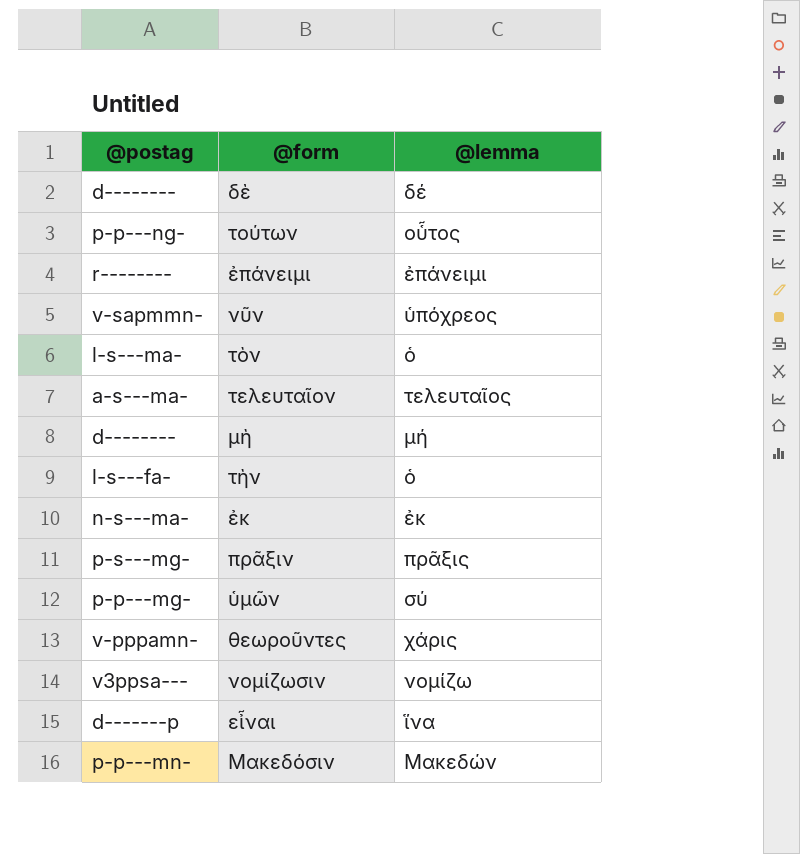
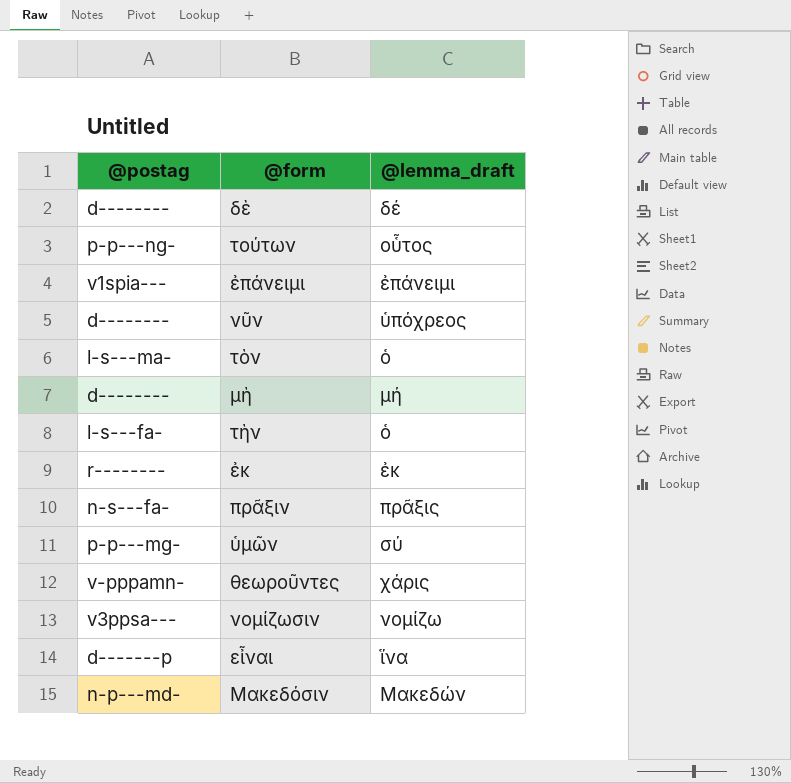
column name: @lemma -> @lemma_draft
row τελευταῖον: a-s---ma- | τελευταῖος -> none
ἐπάνειμι | @postag: r-------- -> v1spia---
νῦν | @postag: v-sapmmn- -> d--------
ἐκ | @postag: n-s---ma- -> r--------
πρᾶξιν | @postag: p-s---mg- -> n-s---fa-
Μακεδόσιν | @postag: p-p---mn- -> n-p---md-

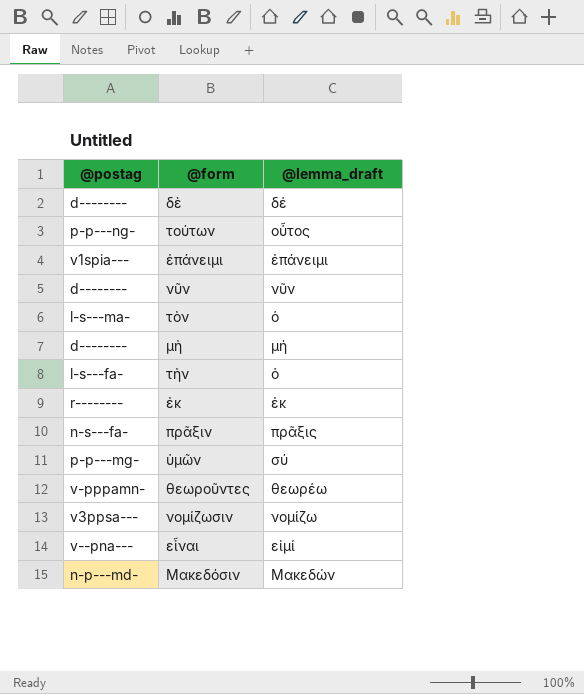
νῦν | @lemma_draft: ὑπόχρεος -> νῦν
θεωροῦντες | @lemma_draft: χάρις -> θεωρέω
εἶναι | @postag: d-------p -> v--pna---
εἶναι | @lemma_draft: ἵνα -> εἰμί

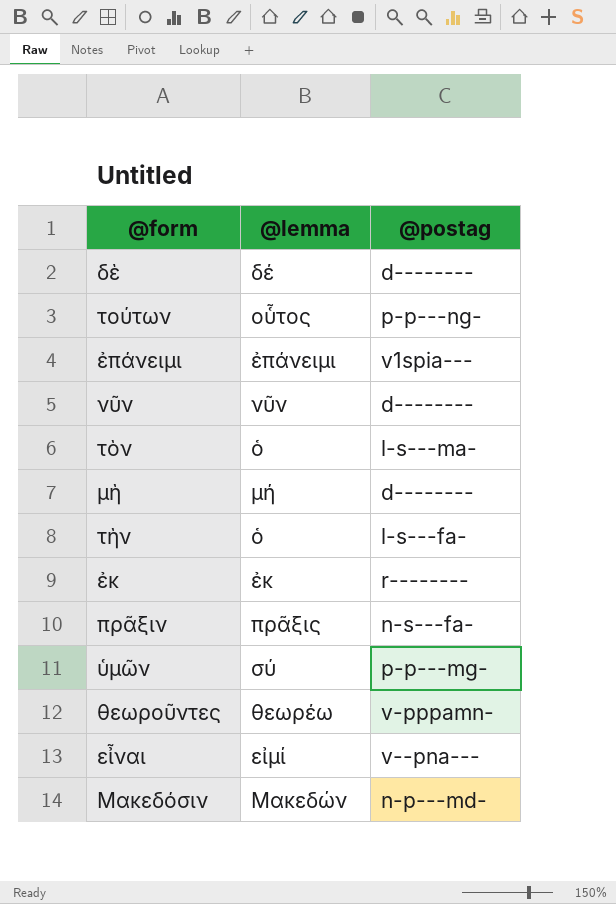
column name: @lemma_draft -> @lemma
column @postag | position: 1 -> 3
row νομίζωσιν: v3ppsa--- | νομίζω -> none

